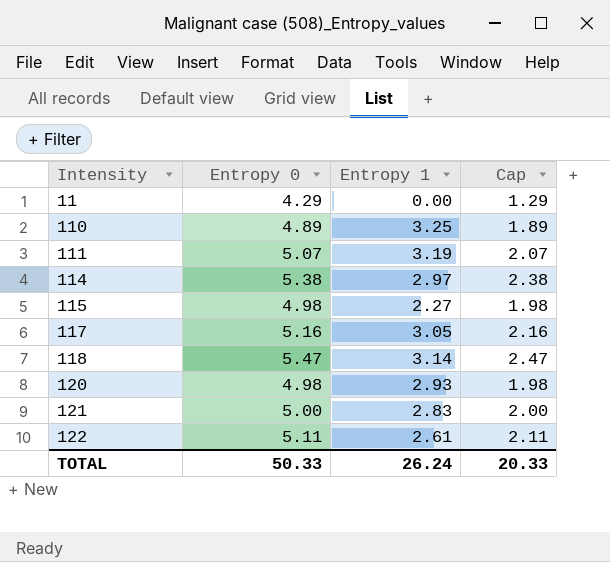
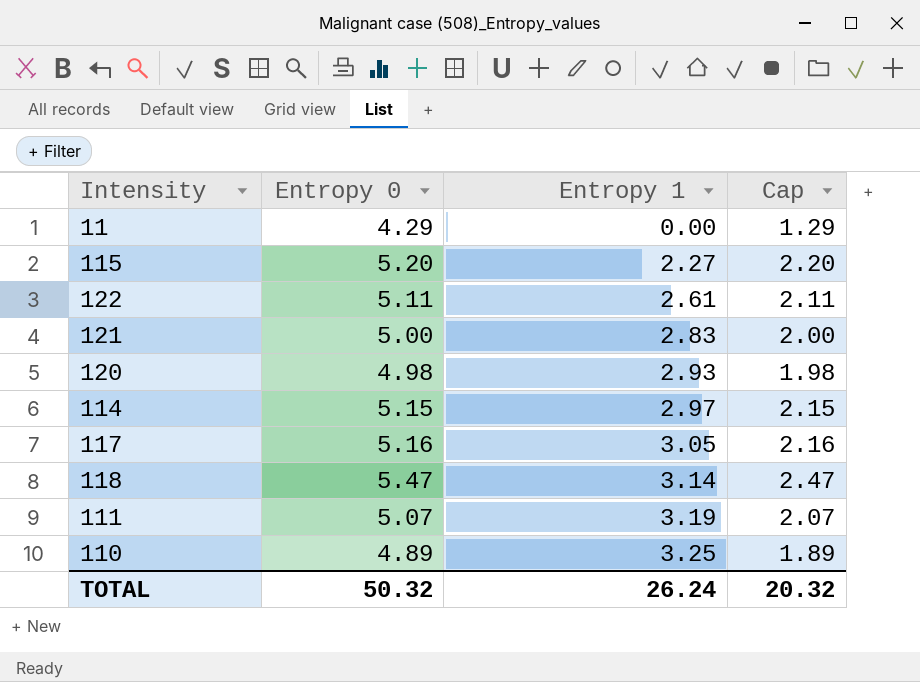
row order: Intensity ascending -> Entropy 1 ascending
115 | Entropy 0: 4.98 -> 5.20
115 | Cap: 1.98 -> 2.20
114 | Entropy 0: 5.38 -> 5.15
114 | Cap: 2.38 -> 2.15
TOTAL | Entropy 0: 50.33 -> 50.32
TOTAL | Cap: 20.33 -> 20.32

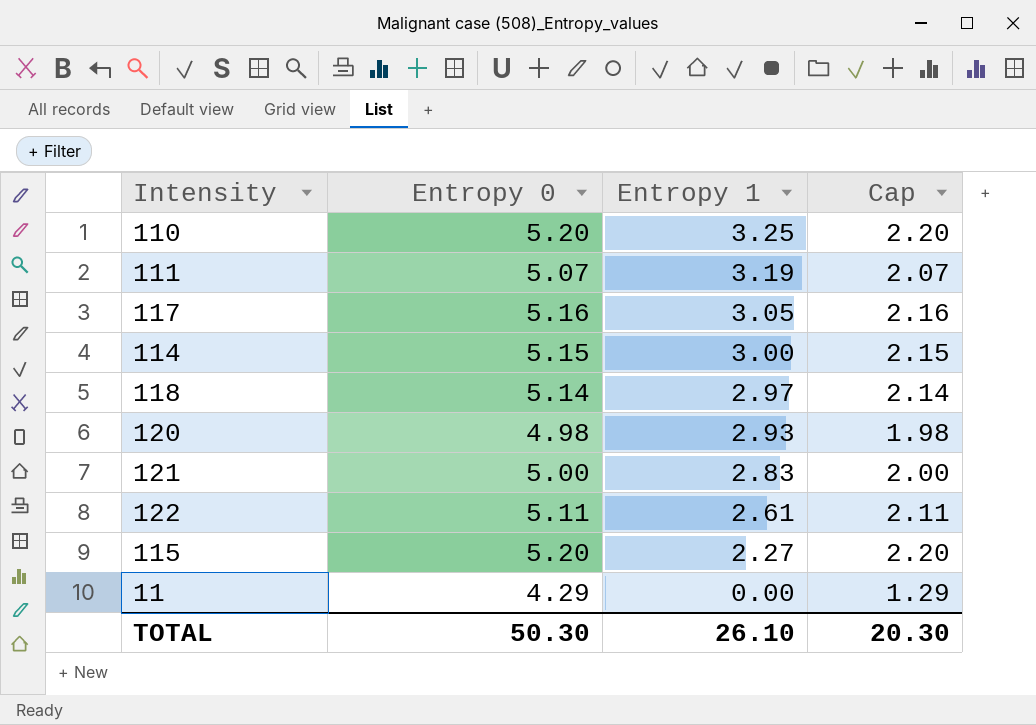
row order: Entropy 1 ascending -> Entropy 1 descending
110 | Entropy 0: 4.89 -> 5.20
110 | Cap: 1.89 -> 2.20
114 | Entropy 1: 2.97 -> 3.00
118 | Entropy 0: 5.47 -> 5.14
118 | Entropy 1: 3.14 -> 2.97
118 | Cap: 2.47 -> 2.14
TOTAL | Entropy 0: 50.32 -> 50.30
TOTAL | Entropy 1: 26.24 -> 26.10
TOTAL | Cap: 20.32 -> 20.30

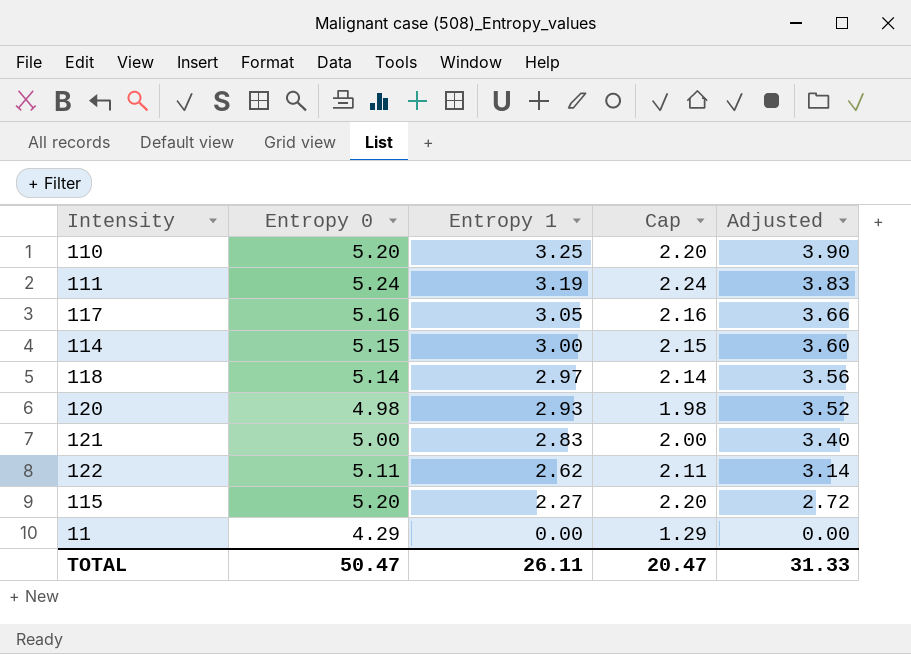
column Adjusted | formula: none -> [Entropy 1] * 1.2
111 | Entropy 0: 5.07 -> 5.24
111 | Cap: 2.07 -> 2.24
122 | Entropy 1: 2.61 -> 2.62
TOTAL | Entropy 0: 50.30 -> 50.47
TOTAL | Entropy 1: 26.10 -> 26.11
TOTAL | Cap: 20.30 -> 20.47

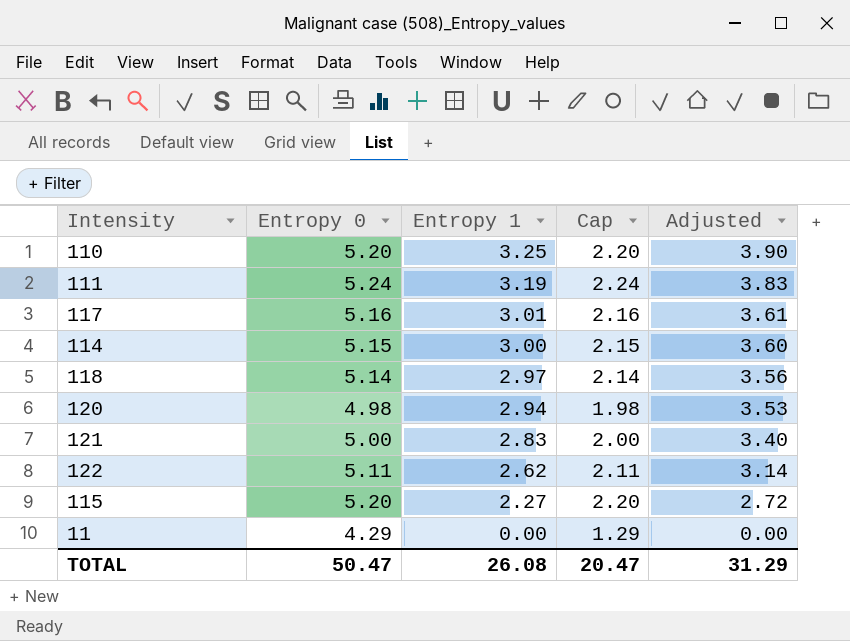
117 | Entropy 1: 3.05 -> 3.01
117 | Adjusted: 3.66 -> 3.61
120 | Entropy 1: 2.93 -> 2.94
120 | Adjusted: 3.52 -> 3.53
TOTAL | Entropy 1: 26.11 -> 26.08
TOTAL | Adjusted: 31.33 -> 31.29

